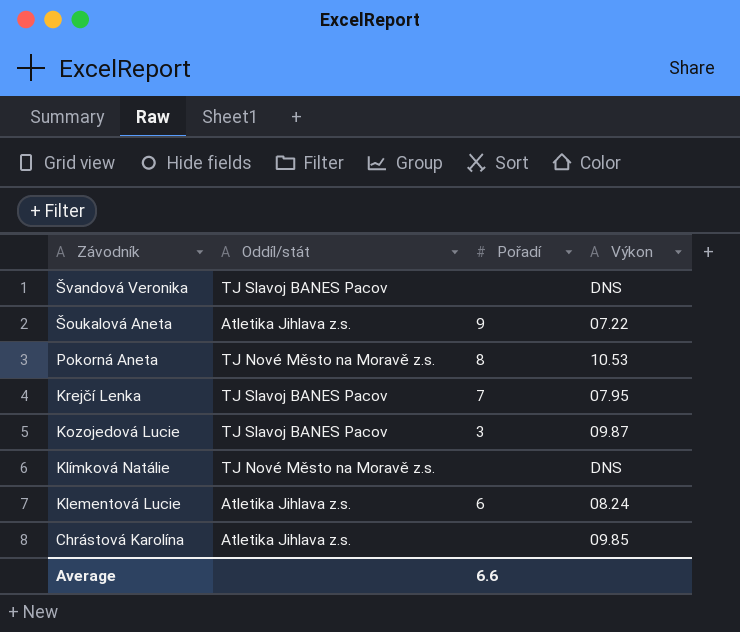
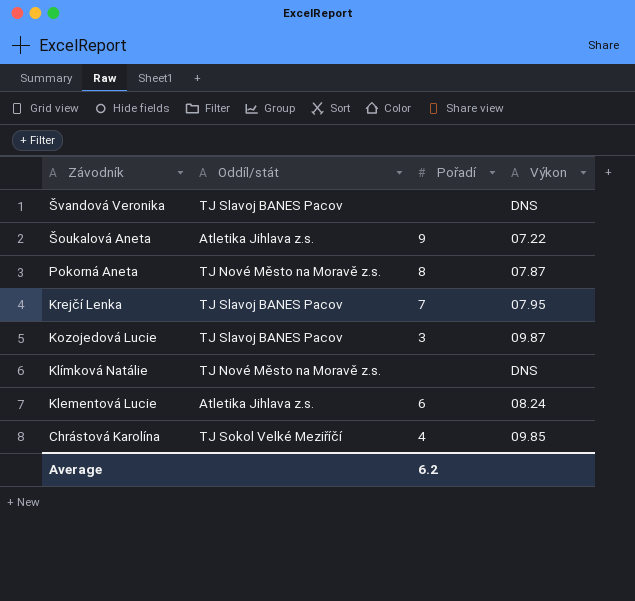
Pokorná Aneta | Výkon: 10.53 -> 07.87
Chrástová Karolína | Oddíl/stát: Atletika Jihlava z.s. -> TJ Sokol Velké Meziříčí
Chrástová Karolína | Pořadí: none -> 4
Average | Pořadí: 6.6 -> 6.2

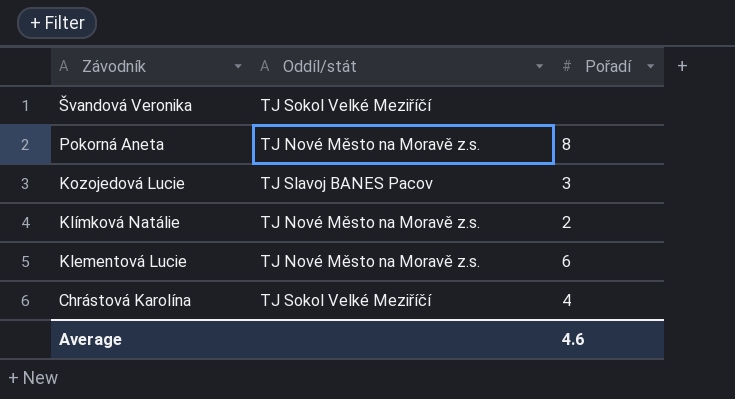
column Výkon | position: 4 -> none
row Šoukalová Aneta: Atletika Jihlava z.s. | 9 | 07.22 -> none
row Krejčí Lenka: TJ Slavoj BANES Pacov | 7 | 07.95 -> none
Švandová Veronika | Oddíl/stát: TJ Slavoj BANES Pacov -> TJ Sokol Velké Meziříčí
Klímková Natálie | Pořadí: none -> 2
Klementová Lucie | Oddíl/stát: Atletika Jihlava z.s. -> TJ Nové Město na Moravě z.s.
Average | Pořadí: 6.2 -> 4.6

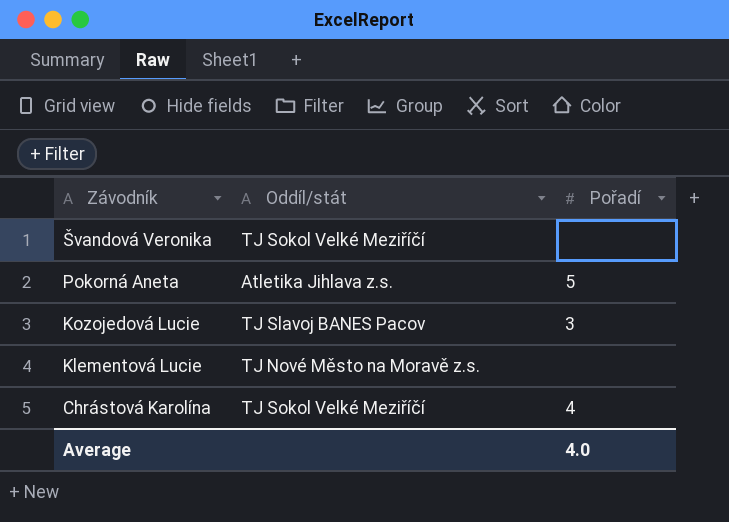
row Klímková Natálie: TJ Nové Město na Moravě z.s. | 2 -> none
Pokorná Aneta | Oddíl/stát: TJ Nové Město na Moravě z.s. -> Atletika Jihlava z.s.
Pokorná Aneta | Pořadí: 8 -> 5
Klementová Lucie | Pořadí: 6 -> none
Average | Pořadí: 4.6 -> 4.0

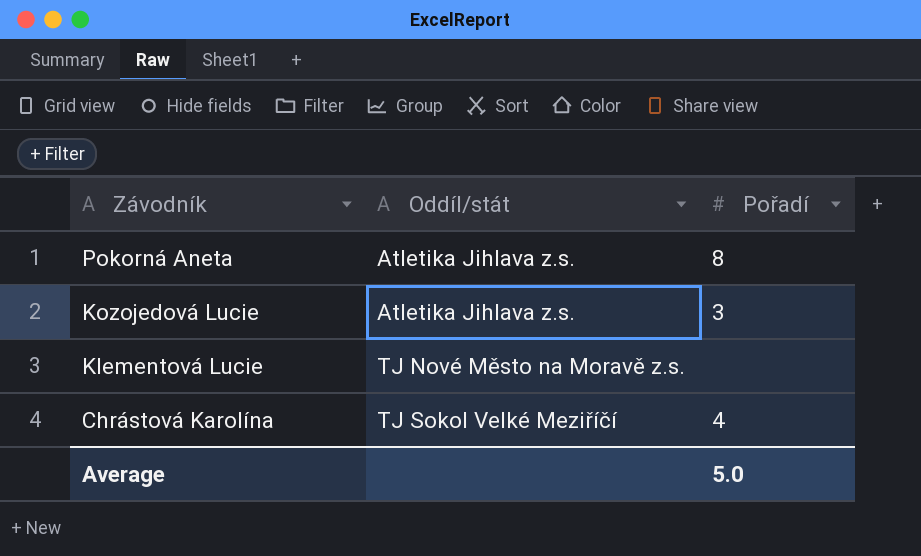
row Švandová Veronika: TJ Sokol Velké Meziříčí | none -> none
Pokorná Aneta | Pořadí: 5 -> 8
Kozojedová Lucie | Oddíl/stát: TJ Slavoj BANES Pacov -> Atletika Jihlava z.s.
Average | Pořadí: 4.0 -> 5.0

